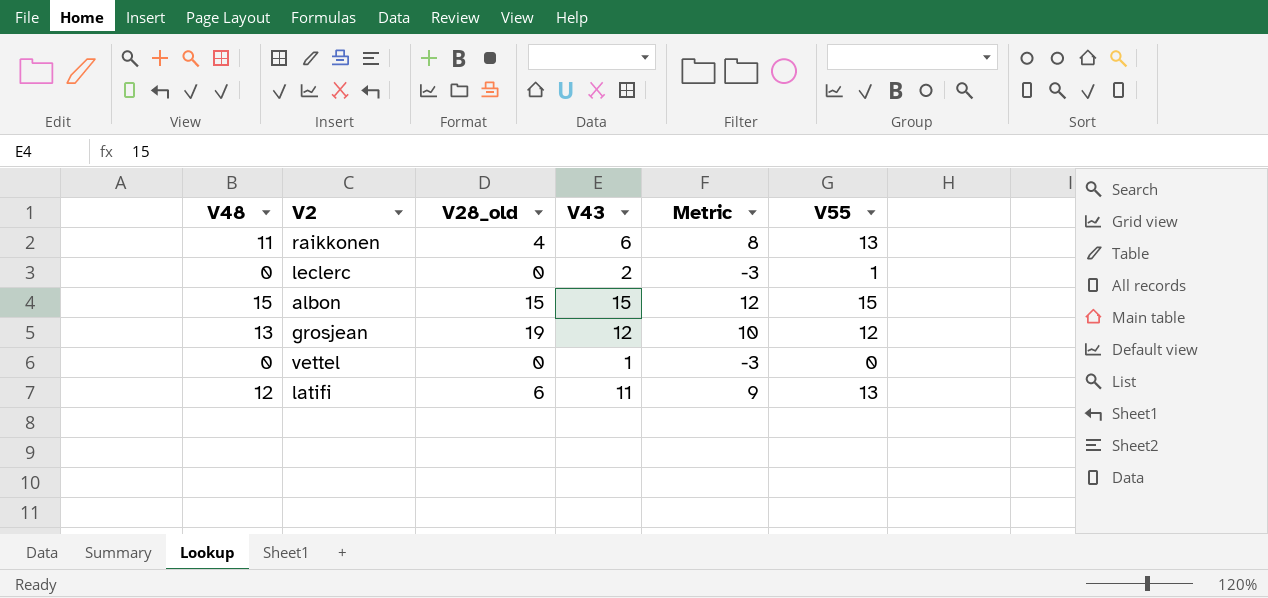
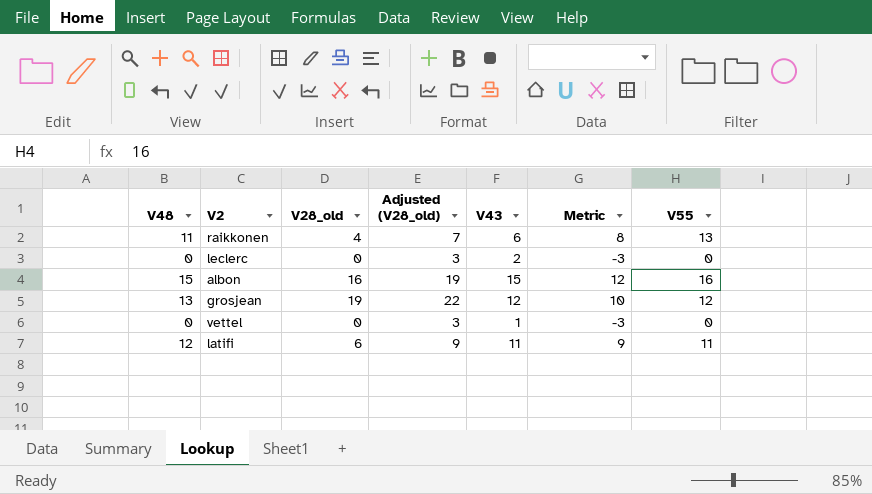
column Adjusted (V28_old) | formula: none -> [V28_old] + 3
leclerc | V55: 1 -> 0
albon | V28_old: 15 -> 16
albon | V55: 15 -> 16
latifi | V55: 13 -> 11

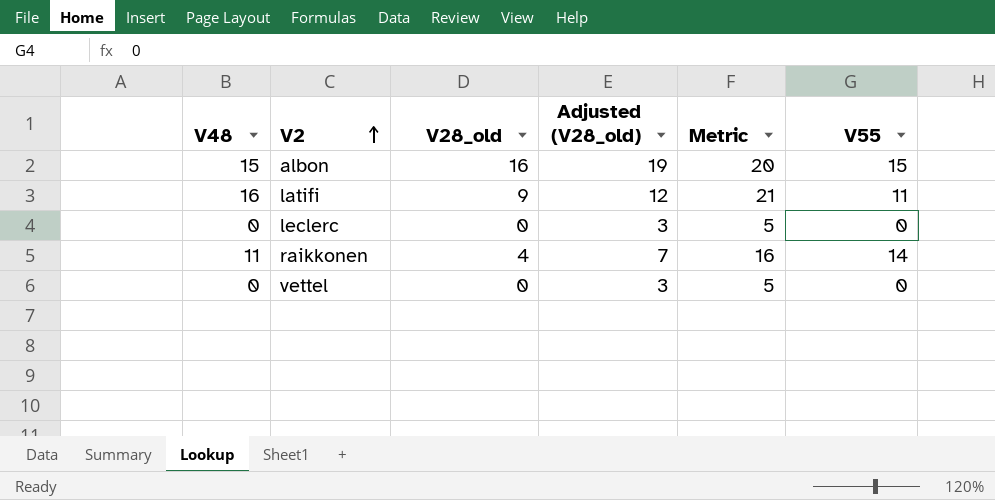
row order: none -> V2 ascending
column V43 | position: 5 -> none
column Metric | formula: [V48] - 3 -> [V48] + 5
row grosjean: 13 | 19 | 22 | 12 | 10 | 12 -> none
albon | V55: 16 -> 15
latifi | V48: 12 -> 16
latifi | V28_old: 6 -> 9
latifi | Adjusted (V28_old): 9 -> 12
raikkonen | V55: 13 -> 14

